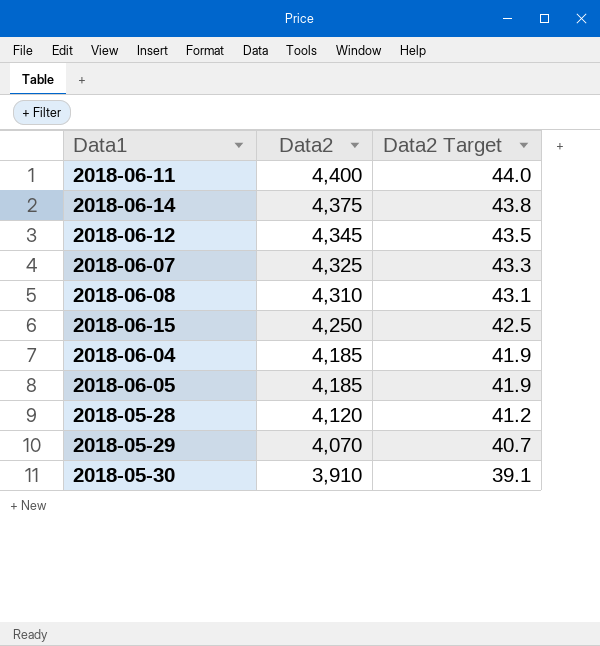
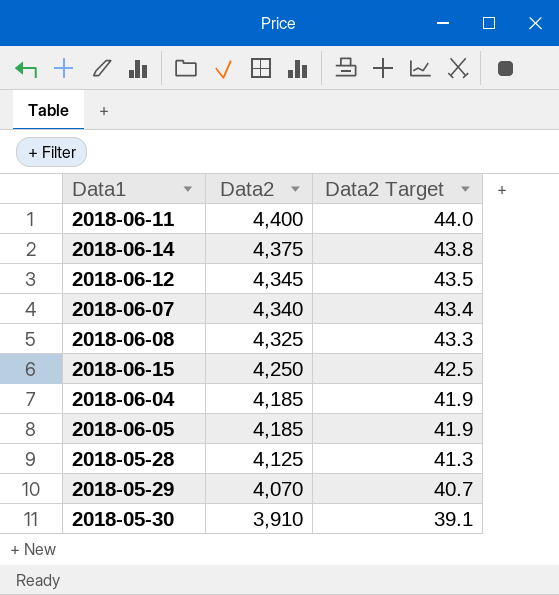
2018-06-07 | Data2: 4,325 -> 4,340
2018-06-07 | Data2 Target: 43.3 -> 43.4
2018-06-08 | Data2: 4,310 -> 4,325
2018-06-08 | Data2 Target: 43.1 -> 43.3
2018-05-28 | Data2: 4,120 -> 4,125
2018-05-28 | Data2 Target: 41.2 -> 41.3

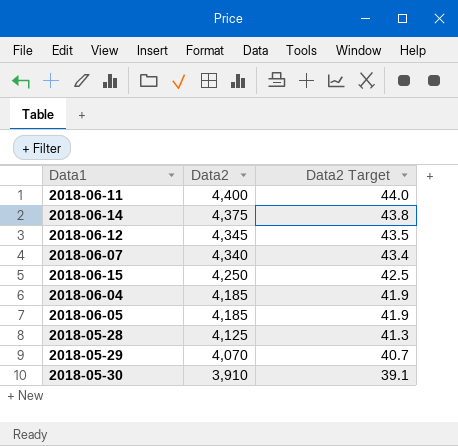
row 2018-06-08: 4,325 | 43.3 -> none

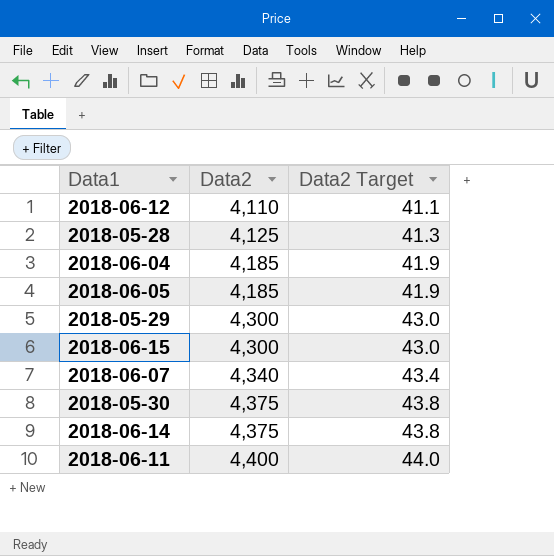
row order: Data2 descending -> Data2 ascending
2018-06-12 | Data2: 4,345 -> 4,110
2018-06-12 | Data2 Target: 43.5 -> 41.1
2018-05-29 | Data2: 4,070 -> 4,300
2018-05-29 | Data2 Target: 40.7 -> 43.0
2018-06-15 | Data2: 4,250 -> 4,300
2018-06-15 | Data2 Target: 42.5 -> 43.0
2018-05-30 | Data2: 3,910 -> 4,375
2018-05-30 | Data2 Target: 39.1 -> 43.8

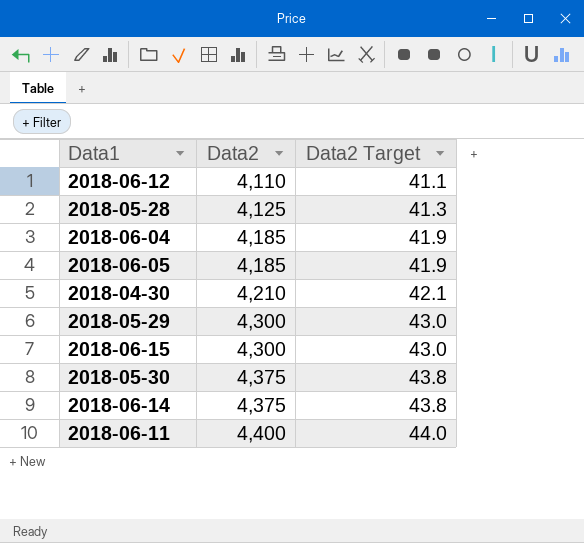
row 2018-06-07: 4,340 | 43.4 -> none
row 2018-04-30: none -> 4,210 | 42.1

